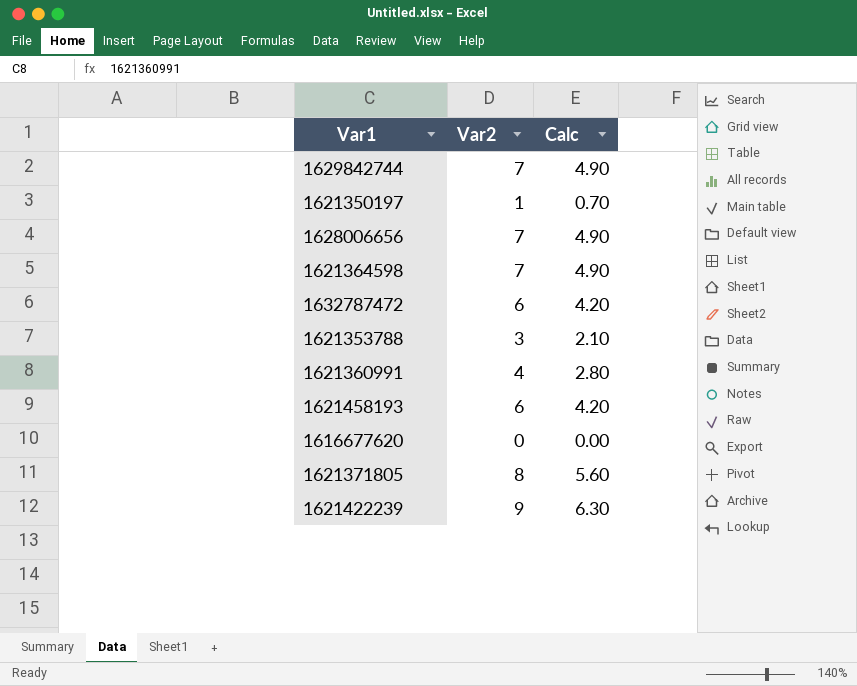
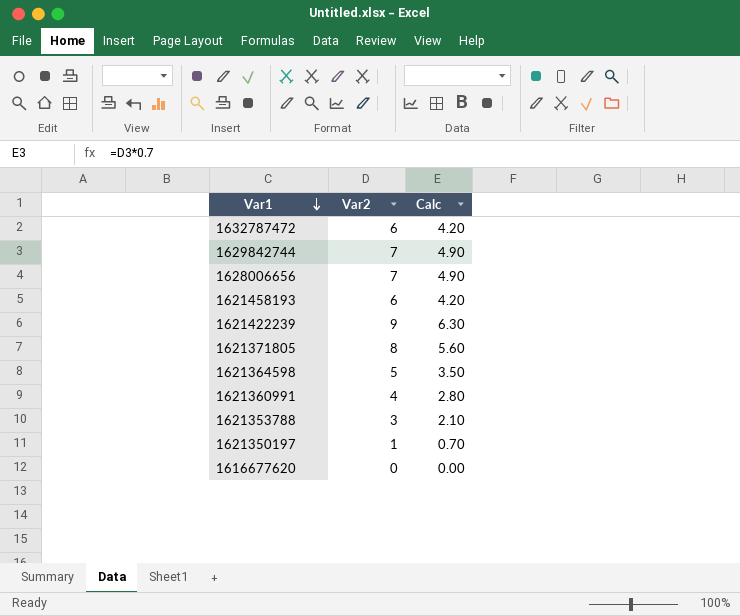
row order: none -> Var1 descending
1621364598 | Var2: 7 -> 5
1621364598 | Calc: 4.90 -> 3.50

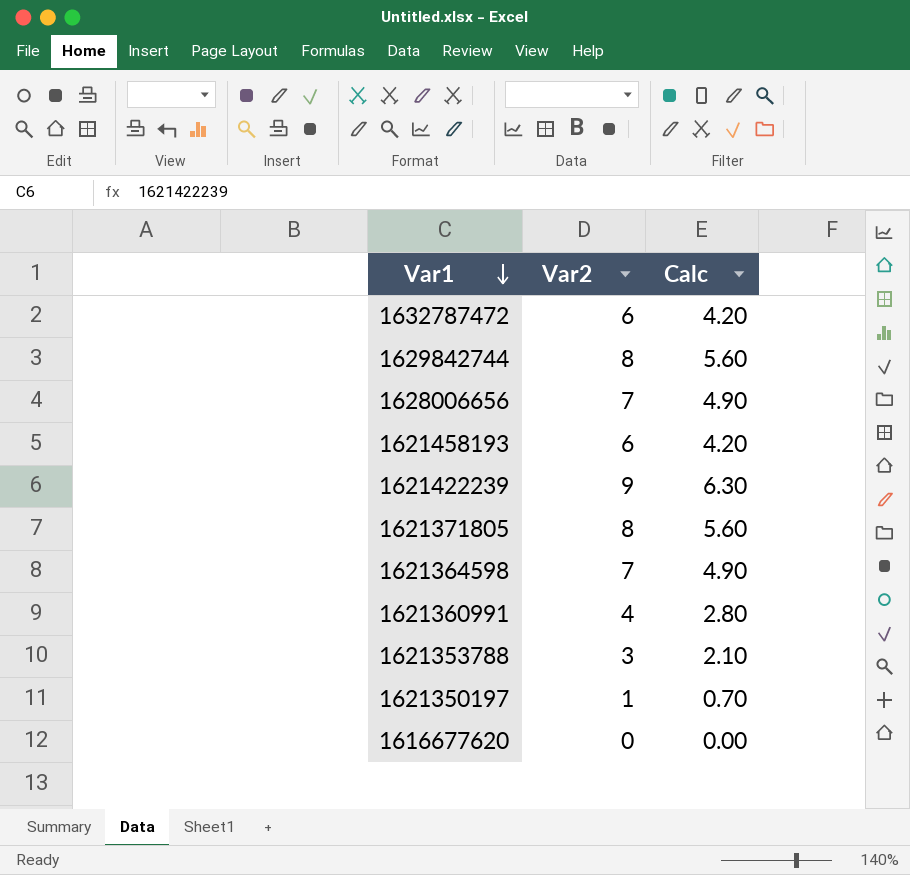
1629842744 | Var2: 7 -> 8
1629842744 | Calc: 4.90 -> 5.60
1621364598 | Var2: 5 -> 7
1621364598 | Calc: 3.50 -> 4.90

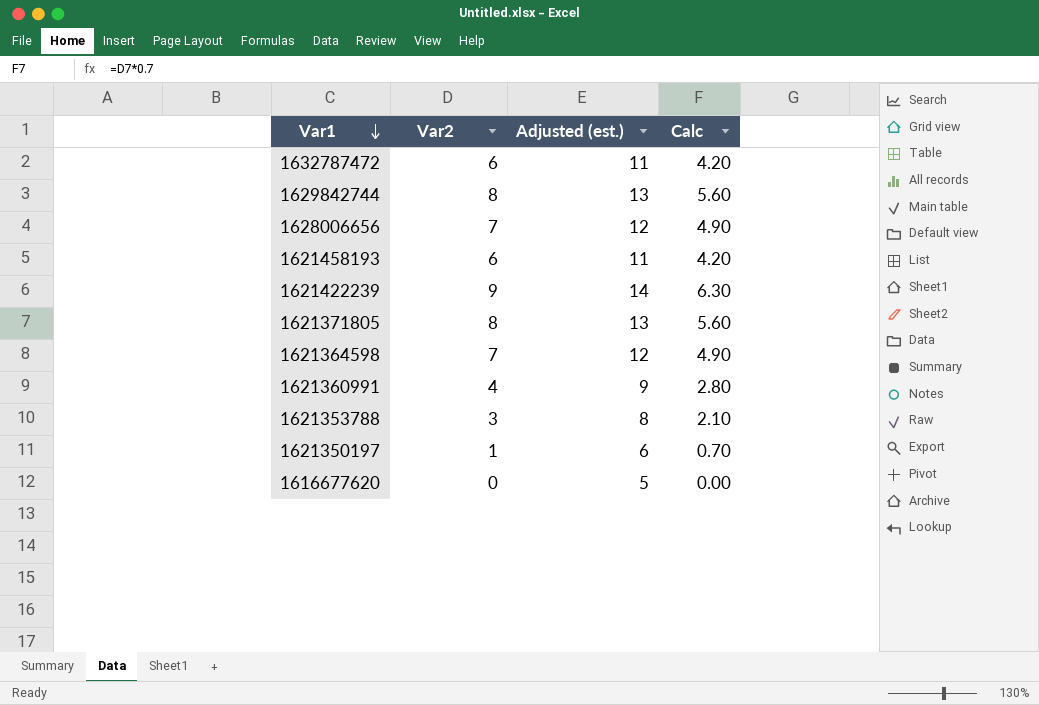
column Adjusted (est.) | formula: none -> [Var2] + 5

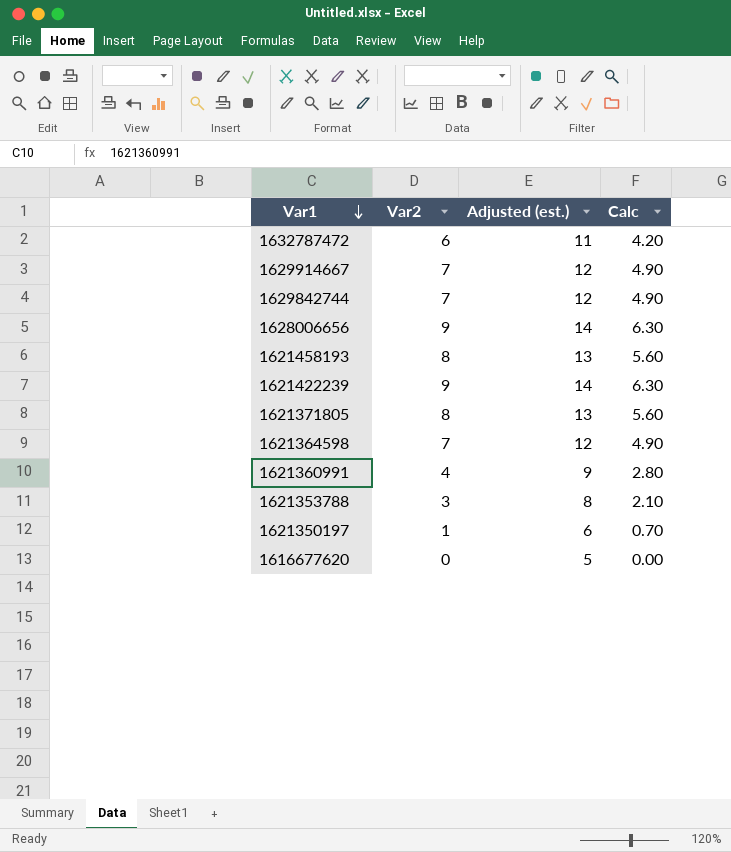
row 1629914667: none -> 7 | 12 | 4.90
1629842744 | Var2: 8 -> 7
1629842744 | Adjusted (est.): 13 -> 12
1629842744 | Calc: 5.60 -> 4.90
1628006656 | Var2: 7 -> 9
1628006656 | Adjusted (est.): 12 -> 14
1628006656 | Calc: 4.90 -> 6.30
1621458193 | Var2: 6 -> 8
1621458193 | Adjusted (est.): 11 -> 13
1621458193 | Calc: 4.20 -> 5.60

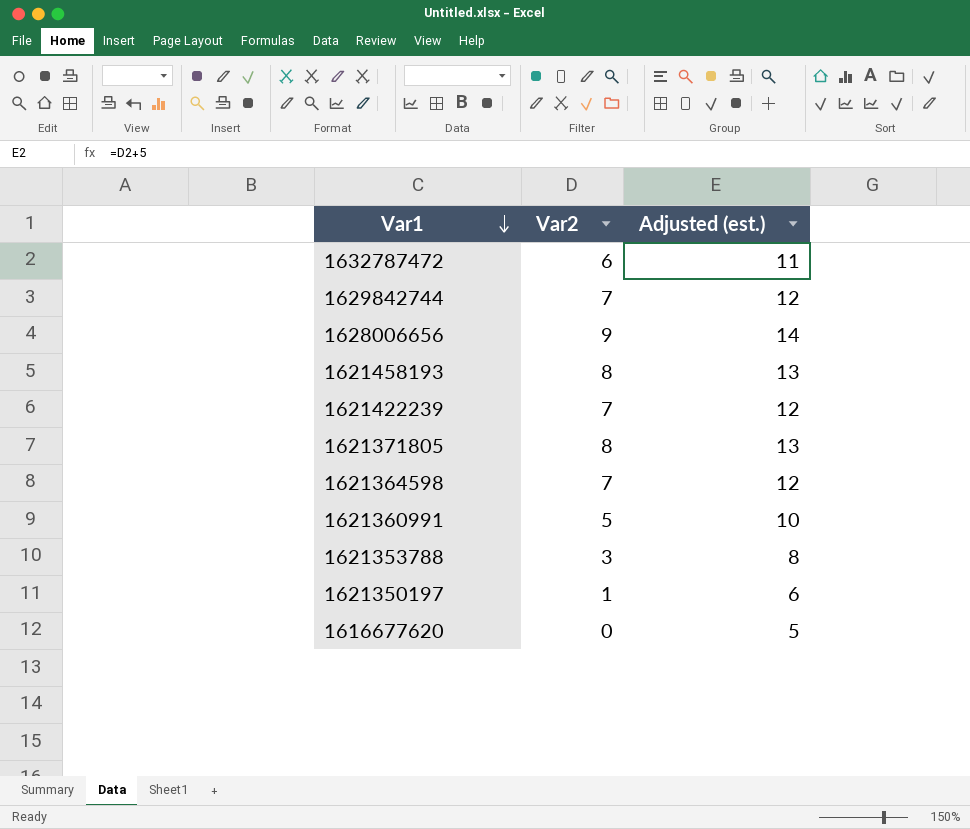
column Calc | formula: [Var2] * 0.7 -> none
row 1629914667: 7 | 12 | 4.90 -> none
1621422239 | Var2: 9 -> 7
1621422239 | Adjusted (est.): 14 -> 12
1621360991 | Var2: 4 -> 5
1621360991 | Adjusted (est.): 9 -> 10

